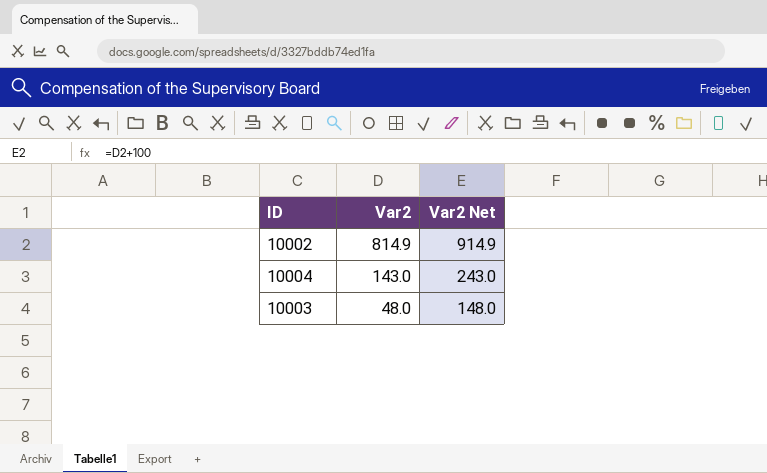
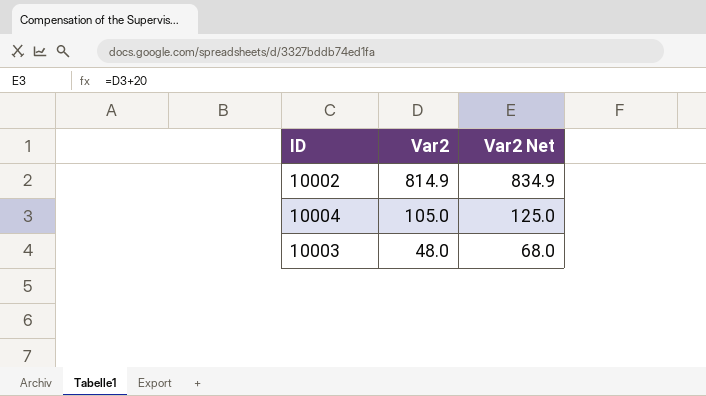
column Var2 Net | formula: [Var2] + 100 -> [Var2] + 20
10004 | Var2: 143.0 -> 105.0

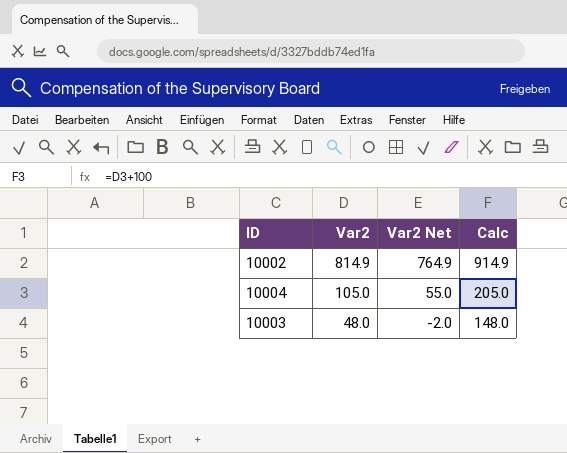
column Var2 Net | formula: [Var2] + 20 -> [Var2] - 50
column Calc | formula: none -> [Var2] + 100

